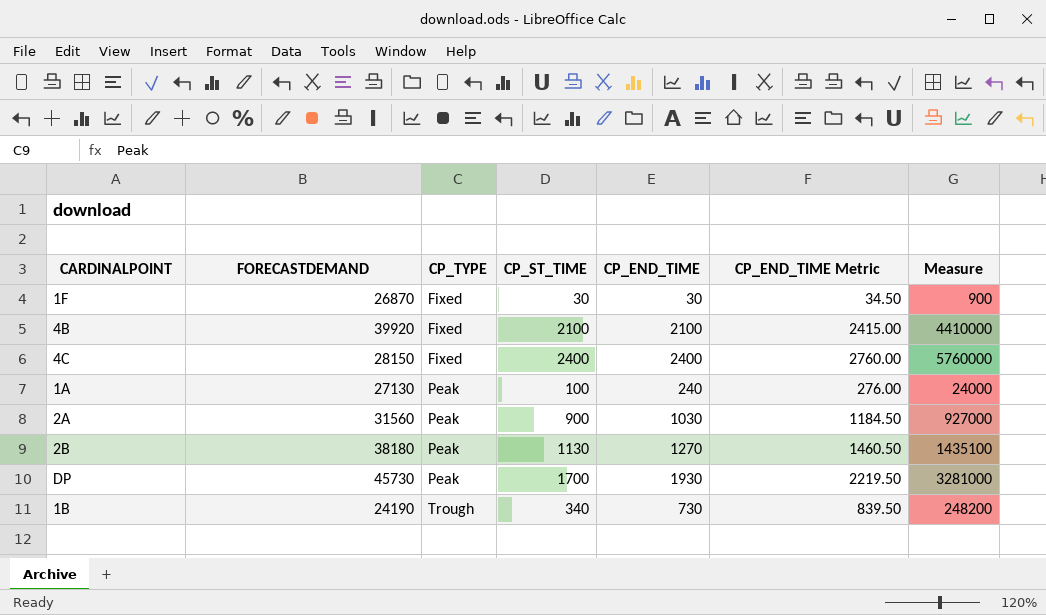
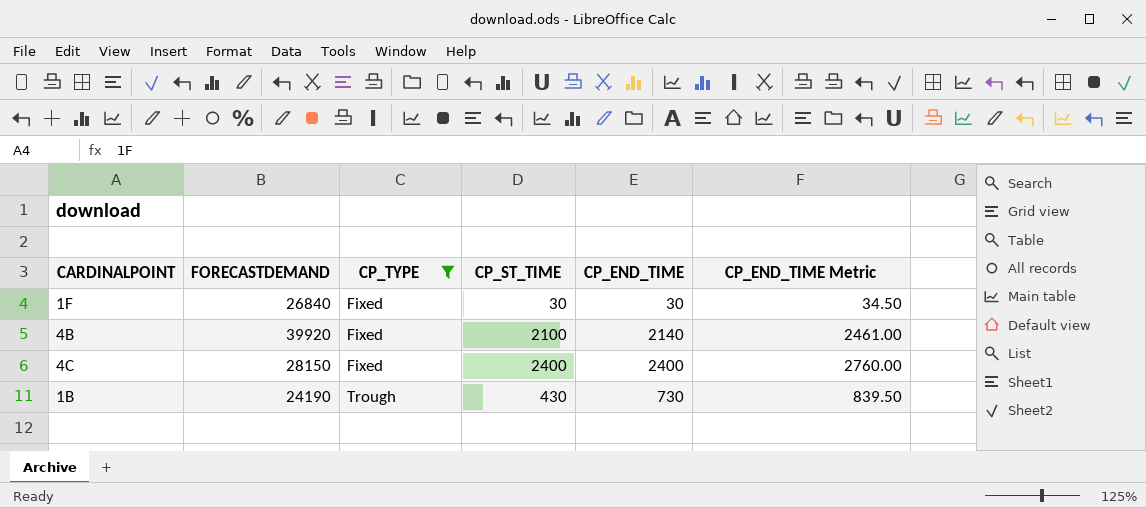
filter: none -> CP_TYPE != Peak
column Measure | formula: [CP_ST_TIME] * [CP_END_TIME] -> none
1F | FORECASTDEMAND: 26870 -> 26840
4B | CP_END_TIME: 2100 -> 2140
4B | CP_END_TIME Metric: 2415.00 -> 2461.00
1B | CP_ST_TIME: 340 -> 430

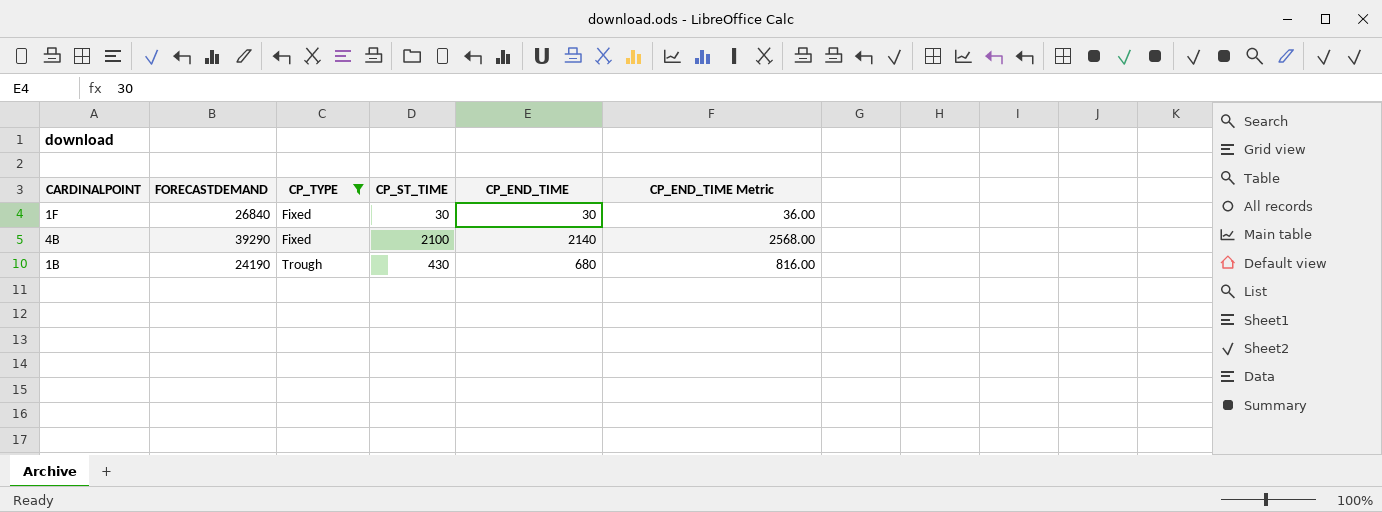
column CP_END_TIME Metric | formula: [CP_END_TIME] * 1.15 -> [CP_END_TIME] * 1.2
row 4C: 28150 | Fixed | 2400 | 2400 | 2760.00 -> none
4B | FORECASTDEMAND: 39920 -> 39290
1B | CP_END_TIME: 730 -> 680

